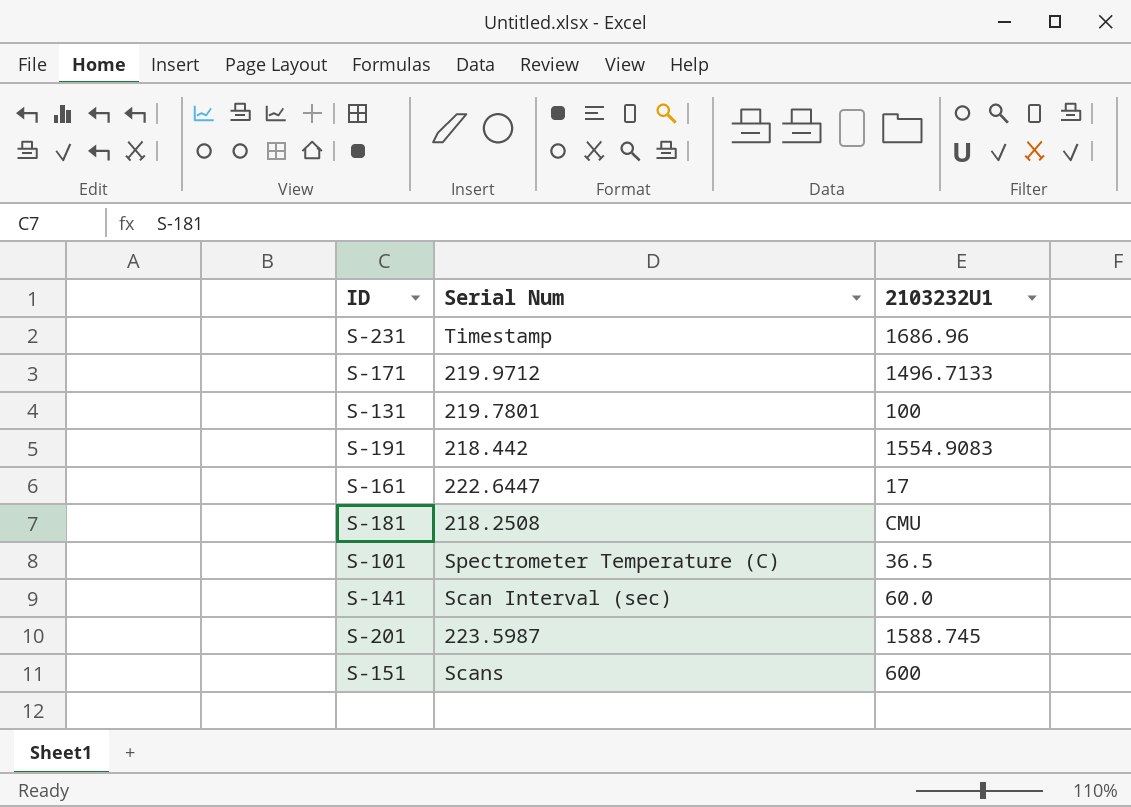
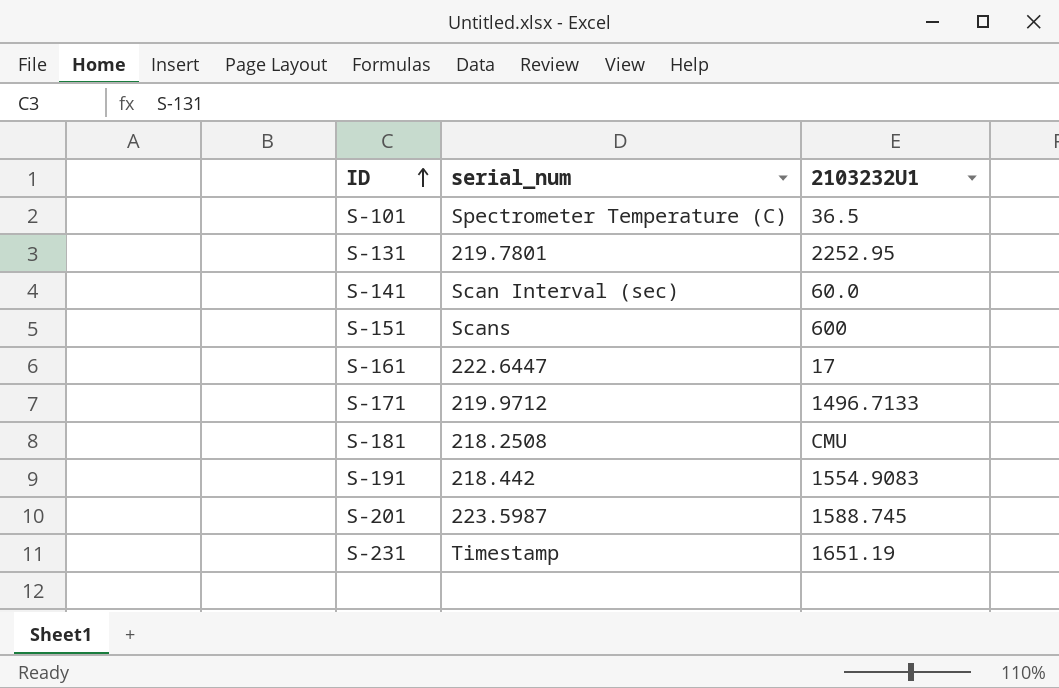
row order: none -> ID ascending
column name: Serial Num -> serial_num
S-131 | 2103232U1: 100 -> 2252.95
S-231 | 2103232U1: 1686.96 -> 1651.19

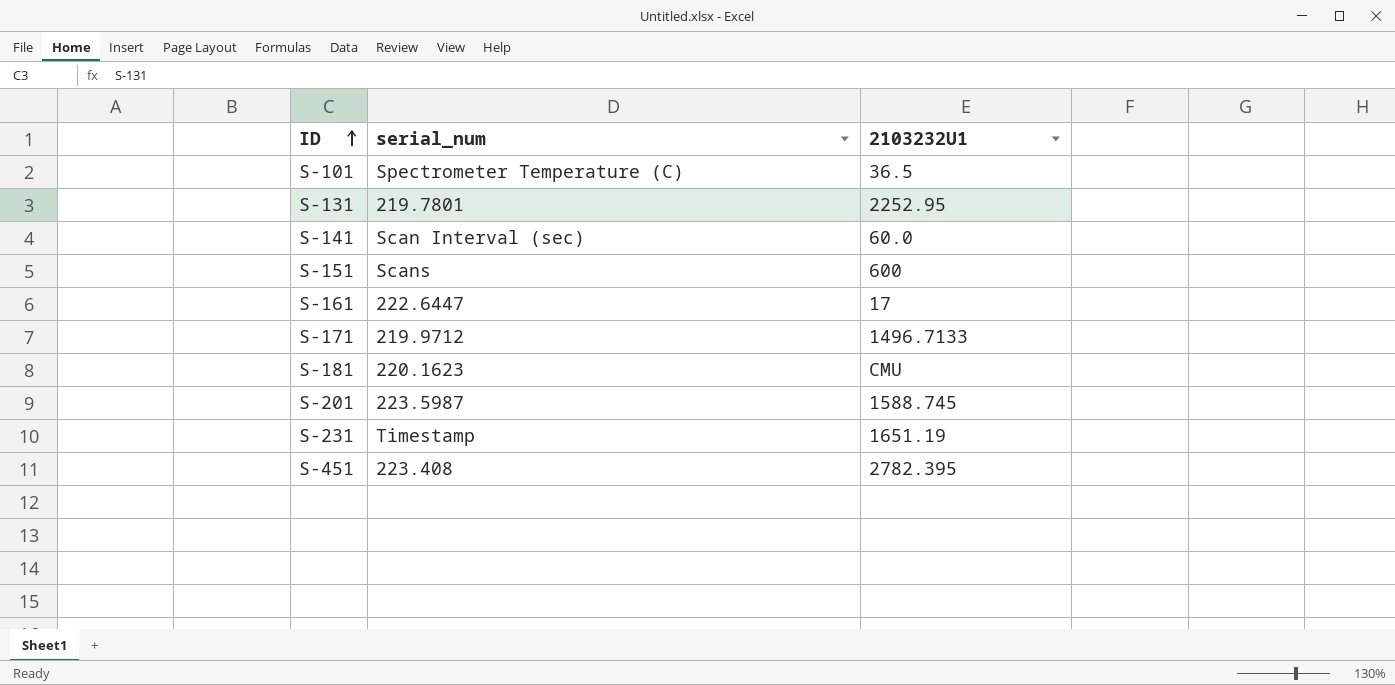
row S-191: 218.442 | 1554.9083 -> none
S-181 | serial_num: 218.2508 -> 220.1623
row S-451: none -> 223.408 | 2782.395

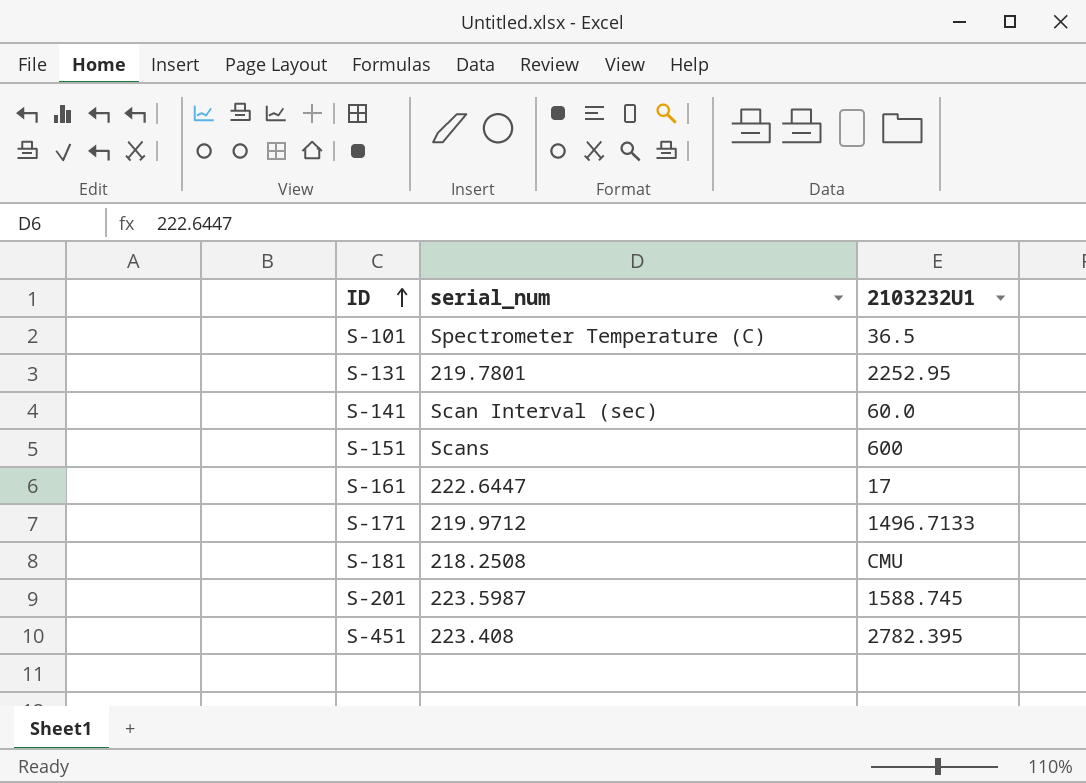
row S-231: Timestamp | 1651.19 -> none
S-181 | serial_num: 220.1623 -> 218.2508

